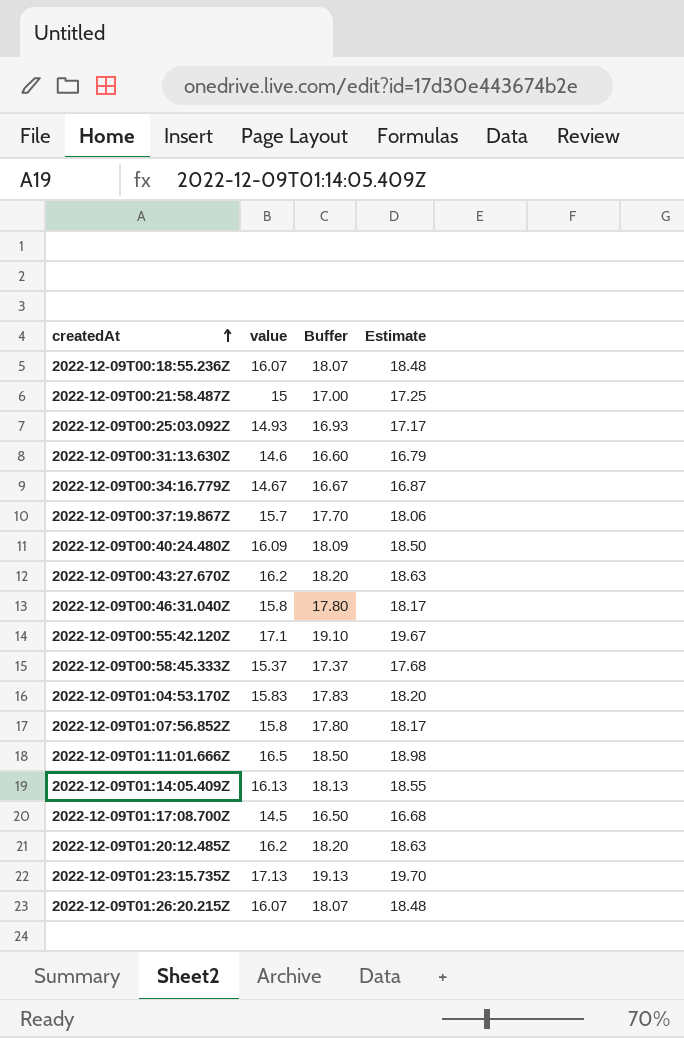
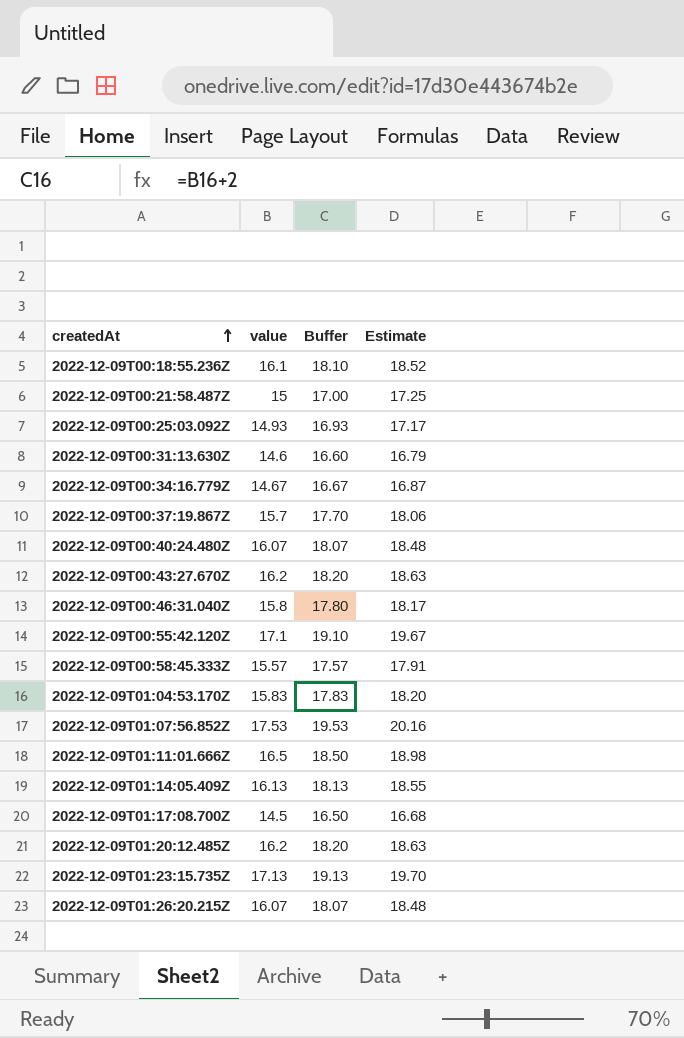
2022-12-09T00:18:55.236Z | value: 16.07 -> 16.1
2022-12-09T00:18:55.236Z | Buffer: 18.07 -> 18.10
2022-12-09T00:18:55.236Z | Estimate: 18.48 -> 18.52
2022-12-09T00:40:24.480Z | value: 16.09 -> 16.07
2022-12-09T00:40:24.480Z | Buffer: 18.09 -> 18.07
2022-12-09T00:40:24.480Z | Estimate: 18.50 -> 18.48
2022-12-09T00:58:45.333Z | value: 15.37 -> 15.57
2022-12-09T00:58:45.333Z | Buffer: 17.37 -> 17.57
2022-12-09T00:58:45.333Z | Estimate: 17.68 -> 17.91
2022-12-09T01:07:56.852Z | value: 15.8 -> 17.53
2022-12-09T01:07:56.852Z | Buffer: 17.80 -> 19.53
2022-12-09T01:07:56.852Z | Estimate: 18.17 -> 20.16

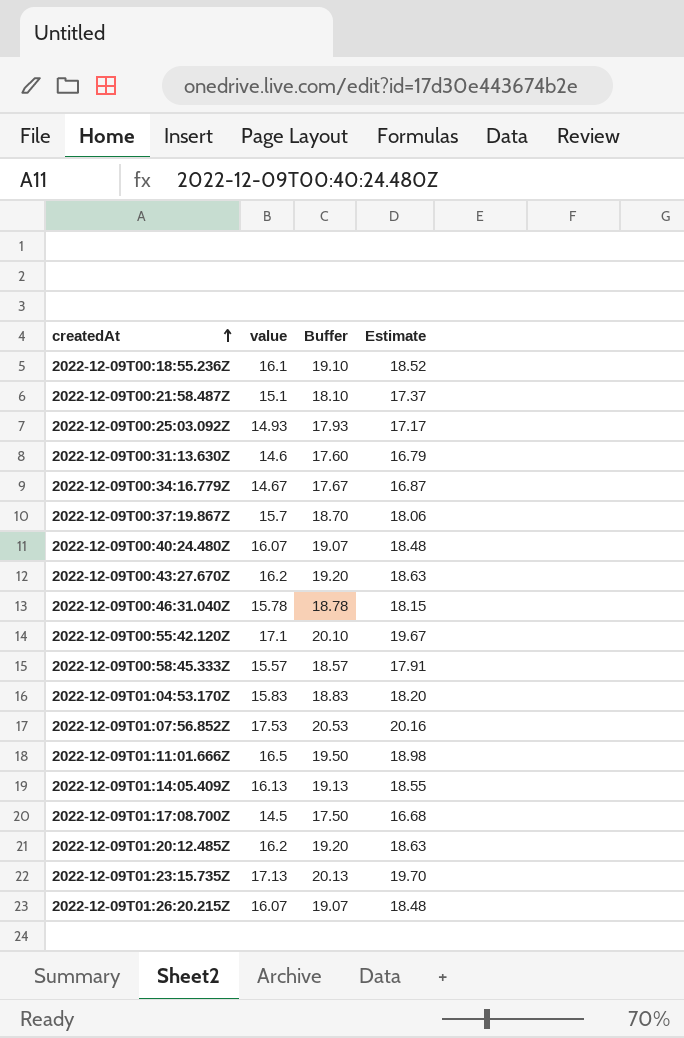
column Buffer | formula: [value] + 2 -> [value] + 3
2022-12-09T00:21:58.487Z | value: 15 -> 15.1
2022-12-09T00:21:58.487Z | Estimate: 17.25 -> 17.37
2022-12-09T00:46:31.040Z | value: 15.8 -> 15.78
2022-12-09T00:46:31.040Z | Estimate: 18.17 -> 18.15

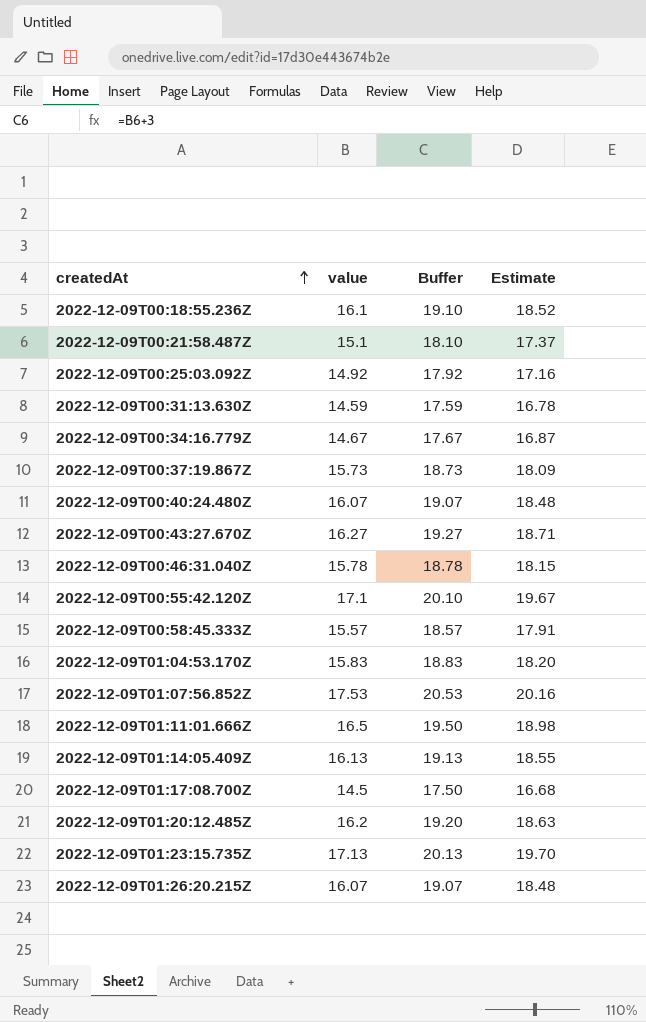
2022-12-09T00:25:03.092Z | value: 14.93 -> 14.92
2022-12-09T00:25:03.092Z | Buffer: 17.93 -> 17.92
2022-12-09T00:25:03.092Z | Estimate: 17.17 -> 17.16
2022-12-09T00:31:13.630Z | value: 14.6 -> 14.59
2022-12-09T00:31:13.630Z | Buffer: 17.60 -> 17.59
2022-12-09T00:31:13.630Z | Estimate: 16.79 -> 16.78
2022-12-09T00:37:19.867Z | value: 15.7 -> 15.73
2022-12-09T00:37:19.867Z | Buffer: 18.70 -> 18.73
2022-12-09T00:37:19.867Z | Estimate: 18.06 -> 18.09
2022-12-09T00:43:27.670Z | value: 16.2 -> 16.27
2022-12-09T00:43:27.670Z | Buffer: 19.20 -> 19.27
2022-12-09T00:43:27.670Z | Estimate: 18.63 -> 18.71

